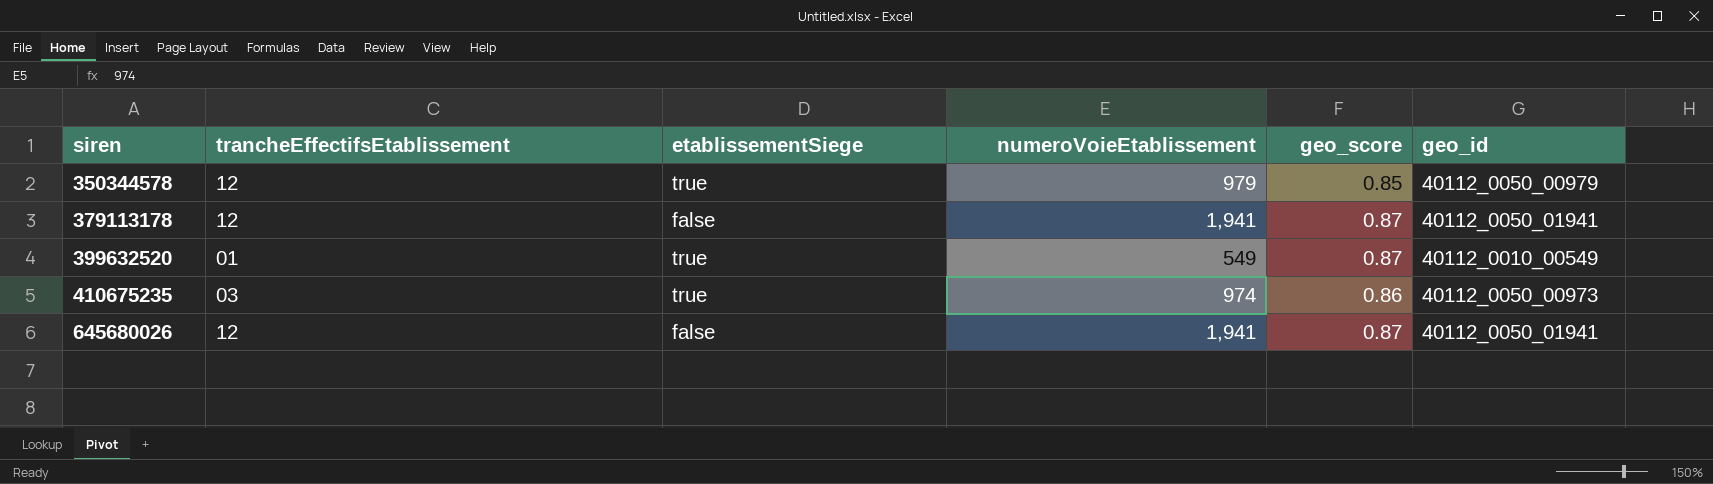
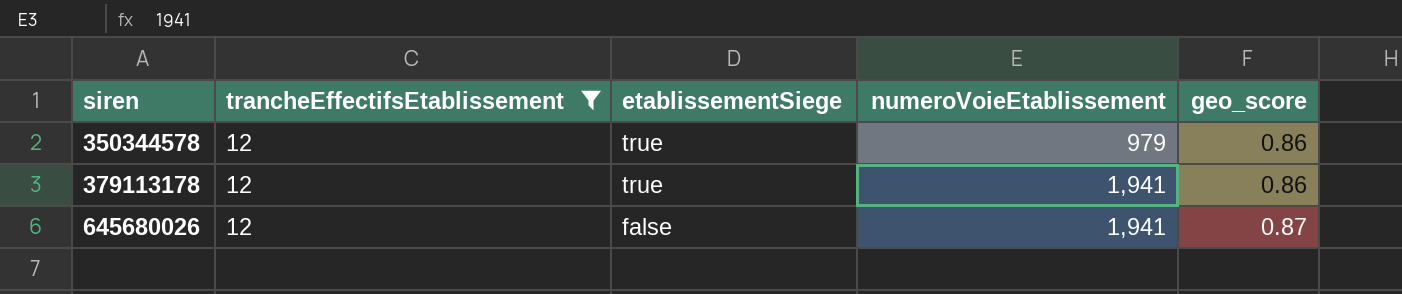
filter: none -> trancheEffectifsEtablissement = 12
column geo_id | position: 6 -> none
350344578 | geo_score: 0.85 -> 0.86
379113178 | etablissementSiege: false -> true
379113178 | geo_score: 0.87 -> 0.86

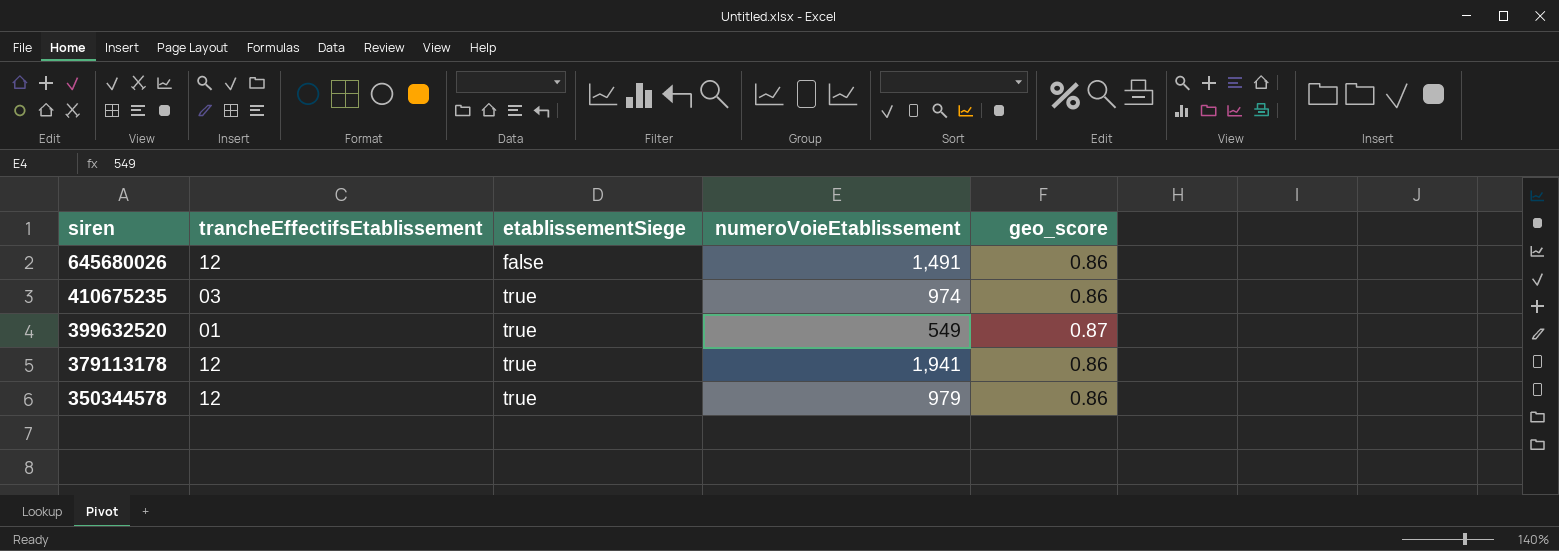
filter: trancheEffectifsEtablissement = 12 -> none
row order: siren ascending -> siren descending
645680026 | numeroVoieEtablissement: 1,941 -> 1,491
645680026 | geo_score: 0.87 -> 0.86

